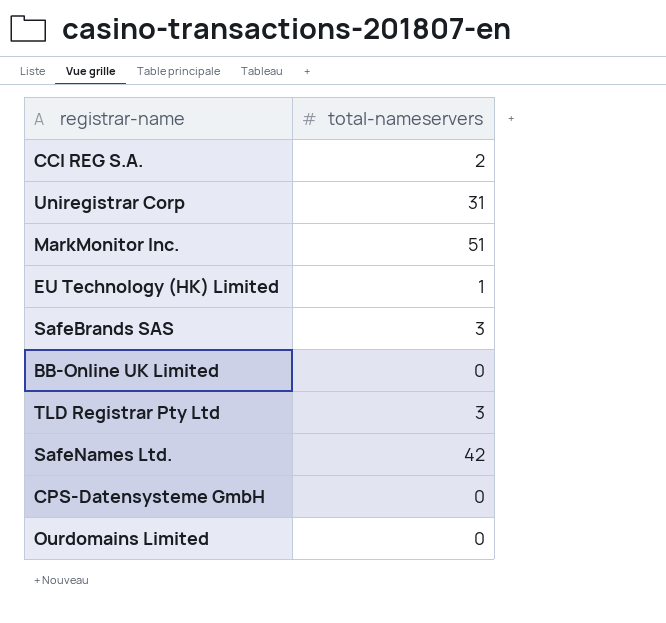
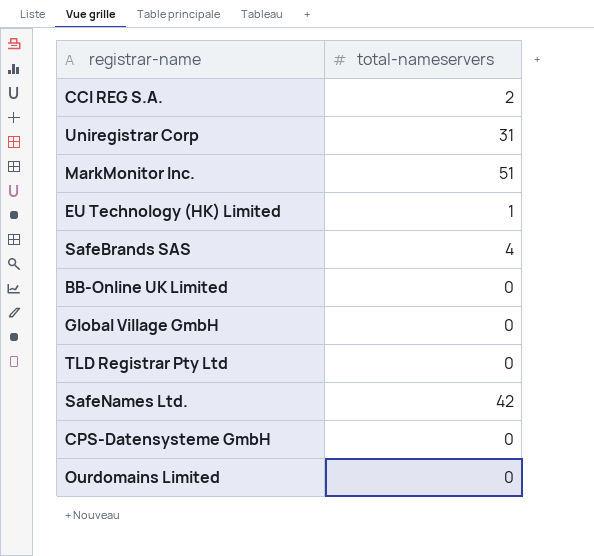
SafeBrands SAS | total-nameservers: 3 -> 4
row Global Village GmbH: none -> 0
TLD Registrar Pty Ltd | total-nameservers: 3 -> 0

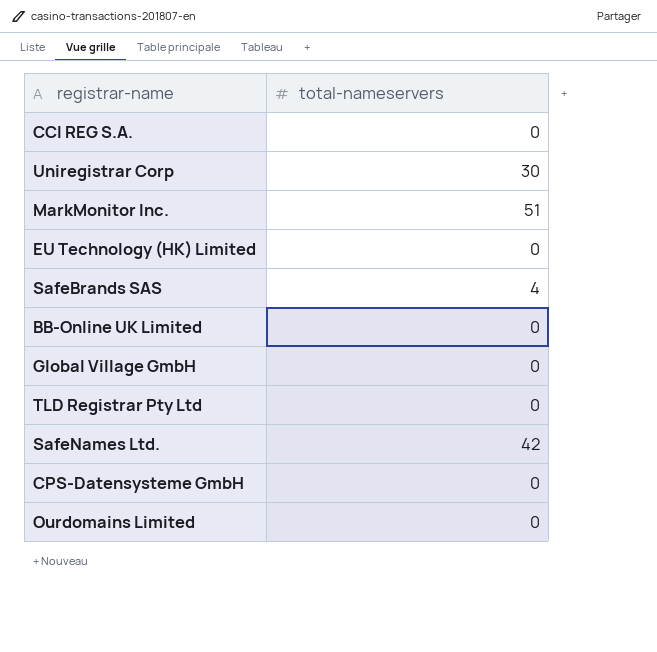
CCI REG S.A. | total-nameservers: 2 -> 0
Uniregistrar Corp | total-nameservers: 31 -> 30
EU Technology (HK) Limited | total-nameservers: 1 -> 0

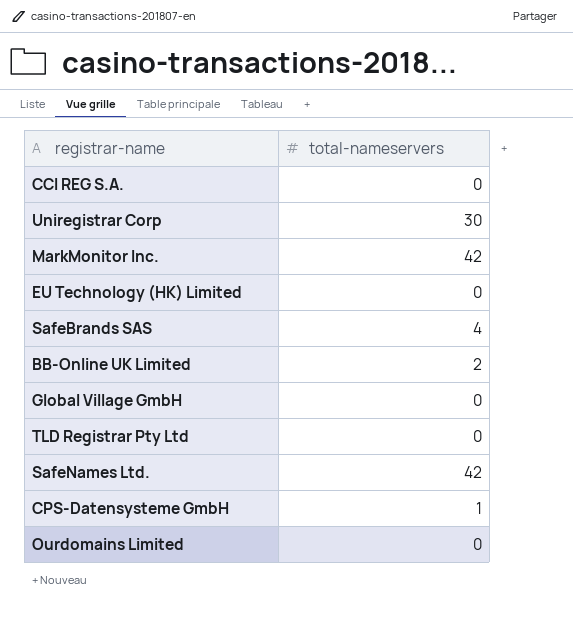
MarkMonitor Inc. | total-nameservers: 51 -> 42
BB-Online UK Limited | total-nameservers: 0 -> 2
CPS-Datensysteme GmbH | total-nameservers: 0 -> 1

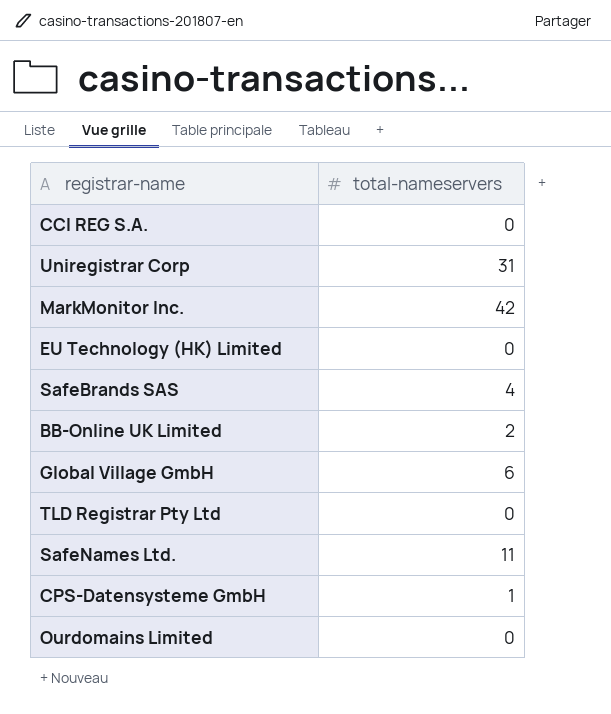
Uniregistrar Corp | total-nameservers: 30 -> 31
Global Village GmbH | total-nameservers: 0 -> 6
SafeNames Ltd. | total-nameservers: 42 -> 11

